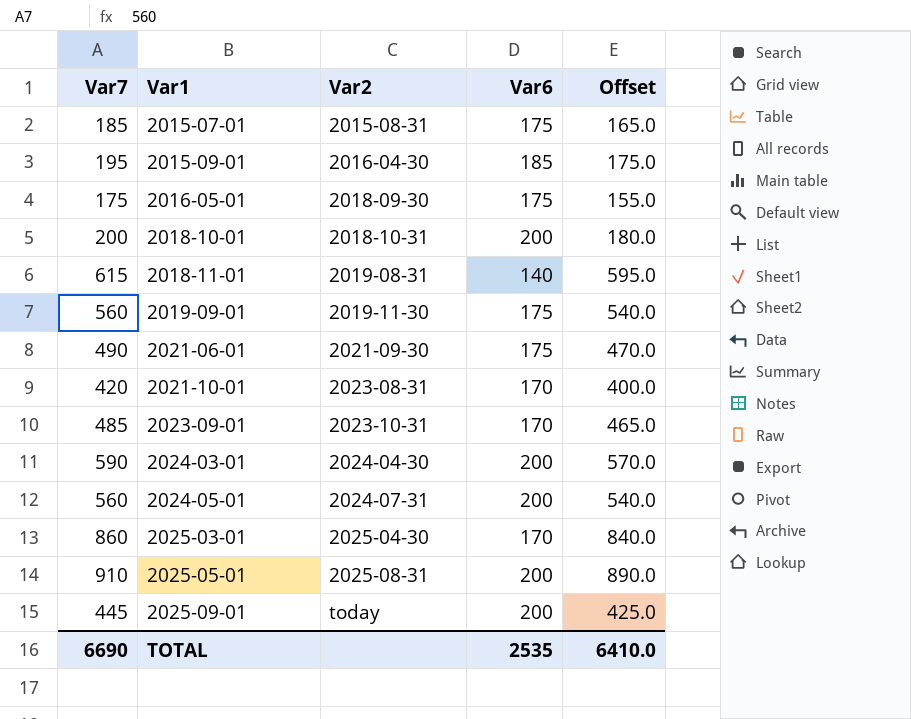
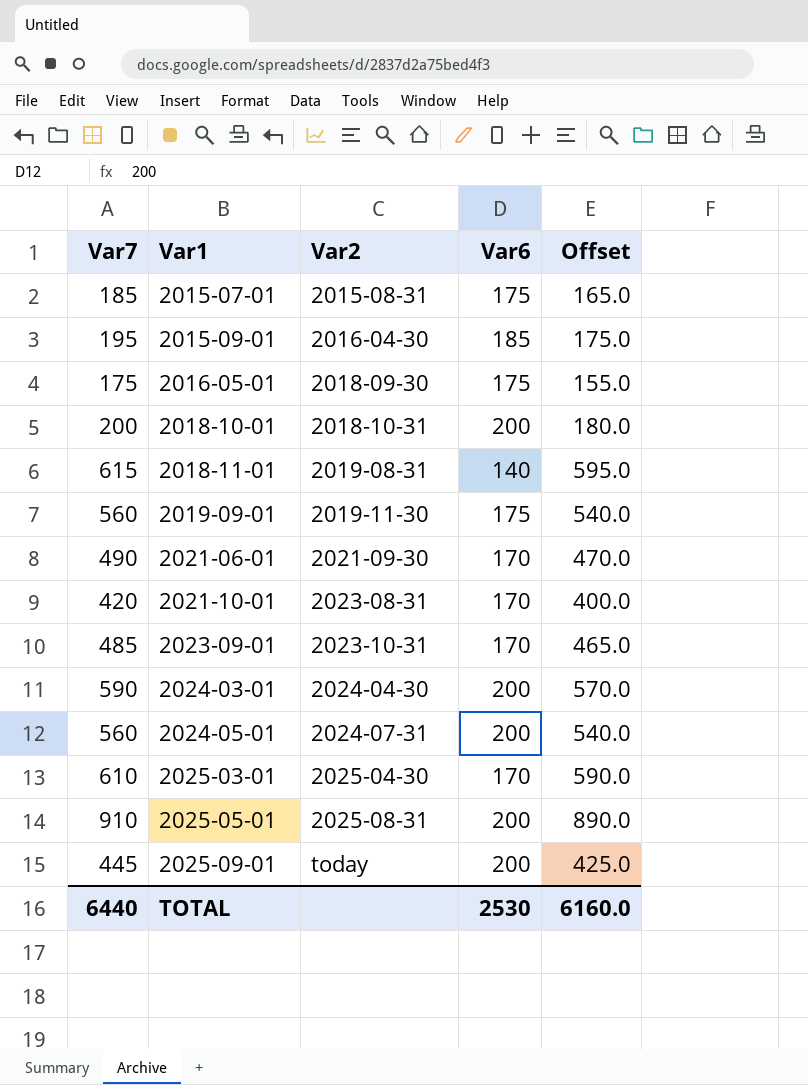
2021-06-01 | Var6: 175 -> 170
2025-03-01 | Var7: 860 -> 610
2025-03-01 | Offset: 840.0 -> 590.0
TOTAL | Var7: 6690 -> 6440
TOTAL | Var6: 2535 -> 2530
TOTAL | Offset: 6410.0 -> 6160.0

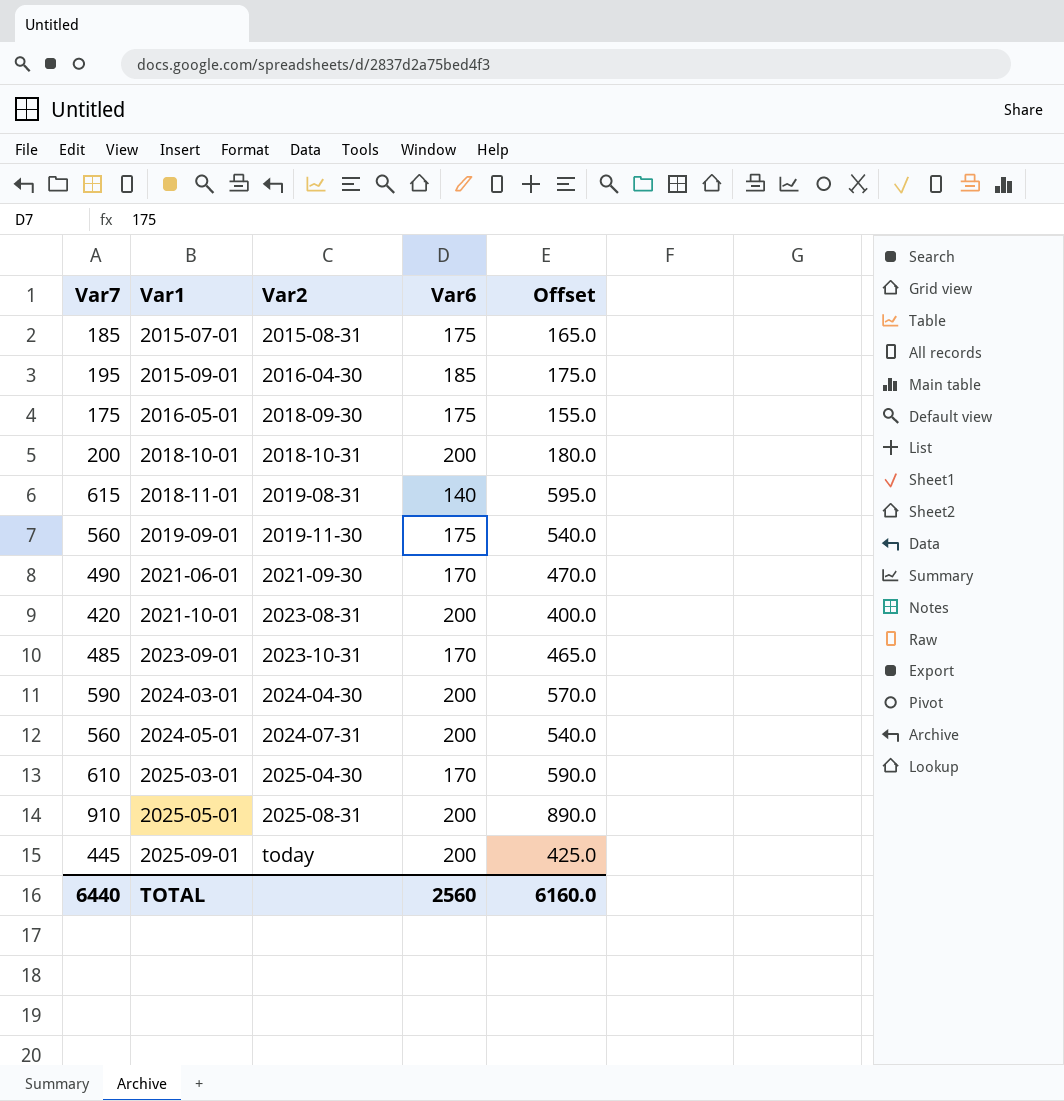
2021-10-01 | Var6: 170 -> 200
TOTAL | Var6: 2530 -> 2560

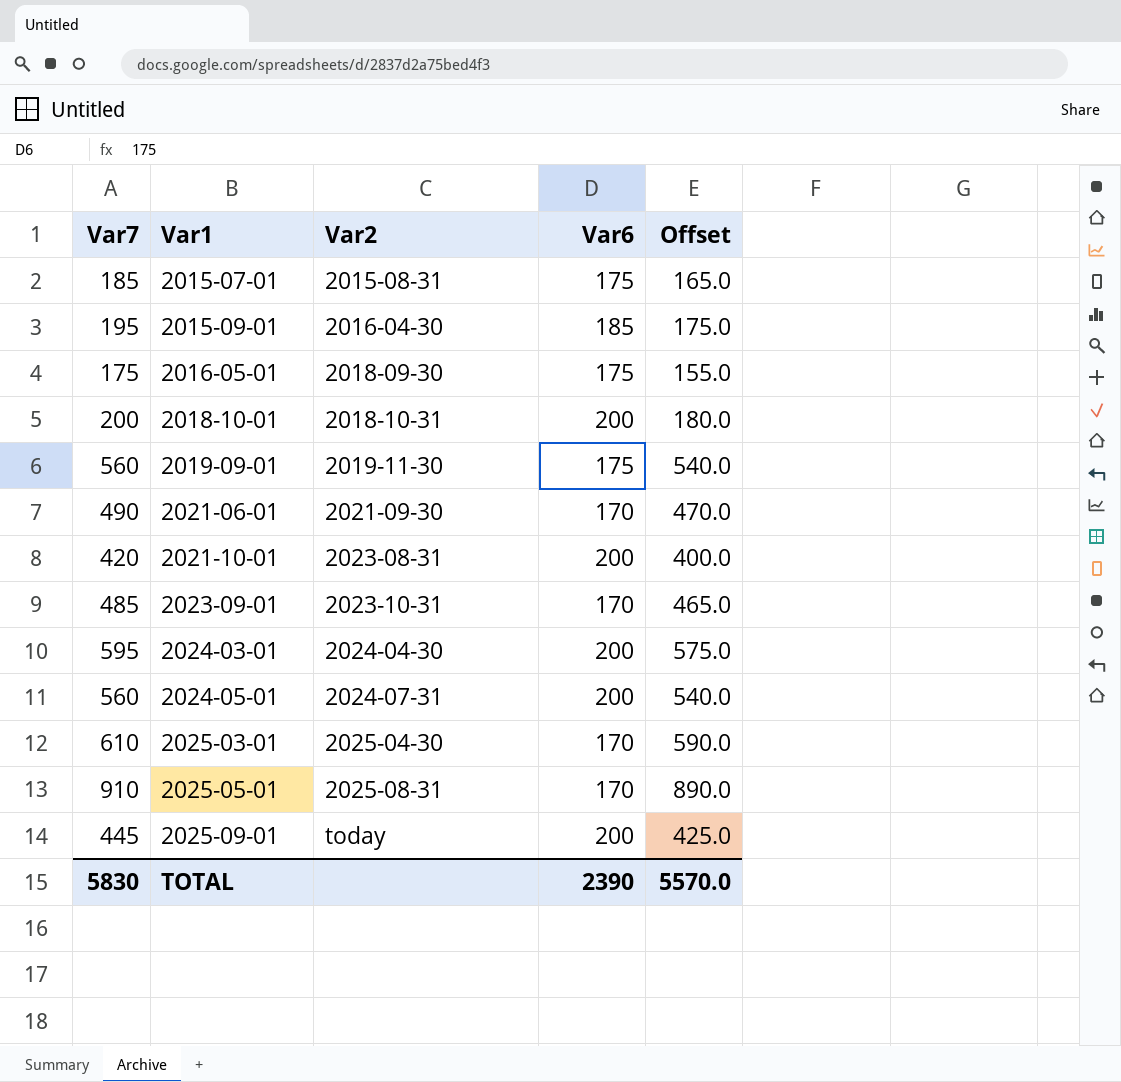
row 2018-11-01: 615 | 2019-08-31 | 140 | 595.0 -> none
2024-03-01 | Var7: 590 -> 595
2024-03-01 | Offset: 570.0 -> 575.0
2025-05-01 | Var6: 200 -> 170
TOTAL | Var7: 6440 -> 5830
TOTAL | Var6: 2560 -> 2390
TOTAL | Offset: 6160.0 -> 5570.0

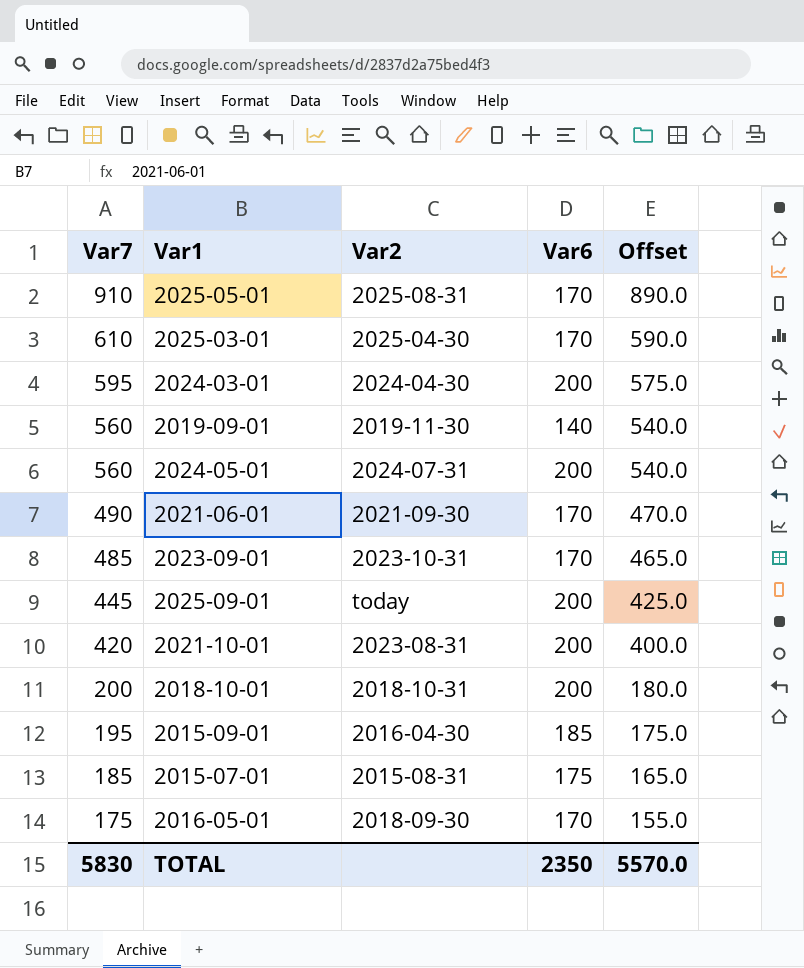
row order: Var1 ascending -> Var7 descending
2019-09-01 | Var6: 175 -> 140
2016-05-01 | Var6: 175 -> 170
TOTAL | Var6: 2390 -> 2350

